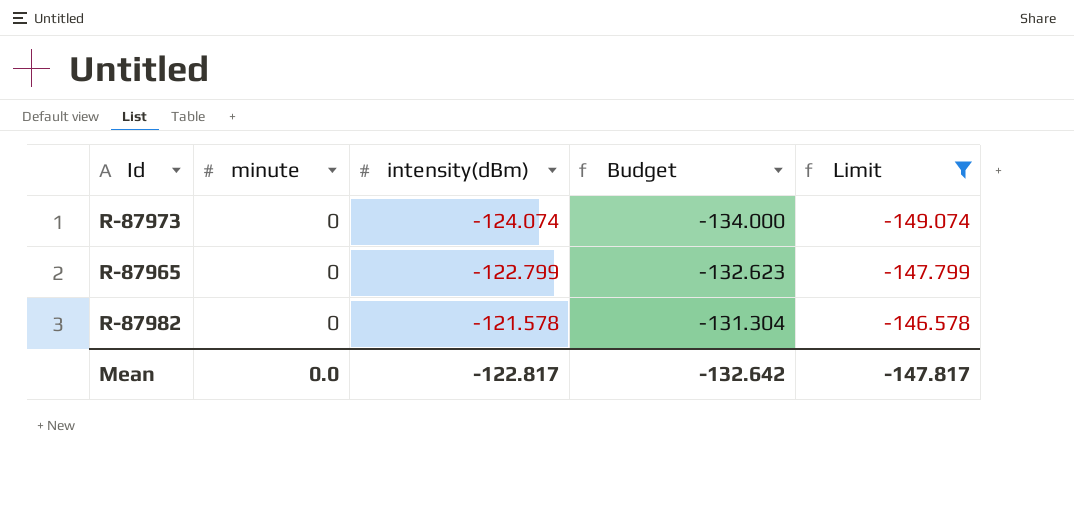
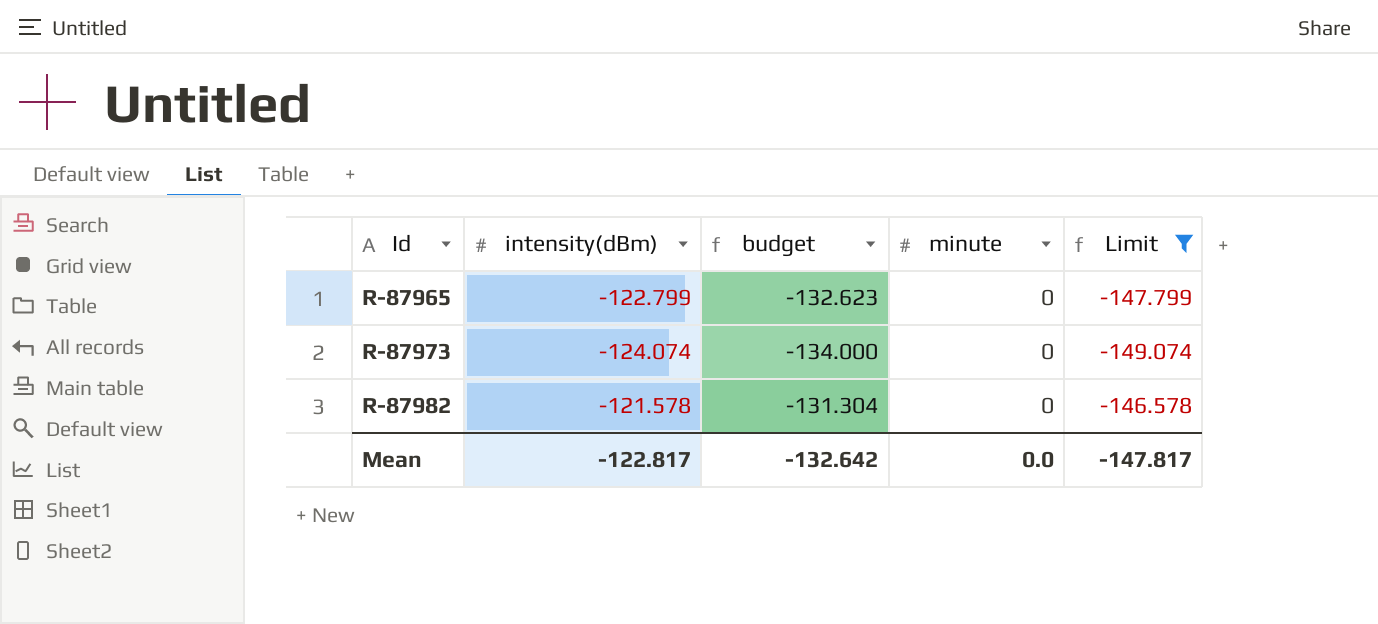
row order: intensity(dBm) ascending -> Id ascending
column name: Budget -> budget
column minute | position: 2 -> 4

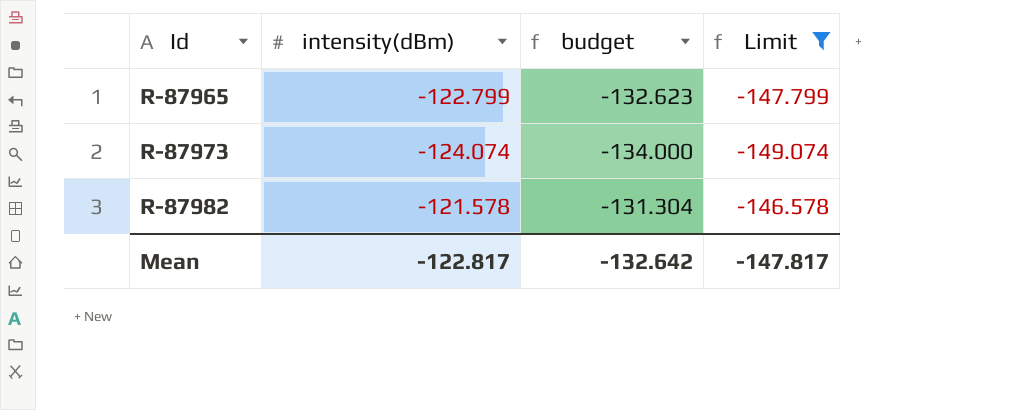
column minute | position: 4 -> none

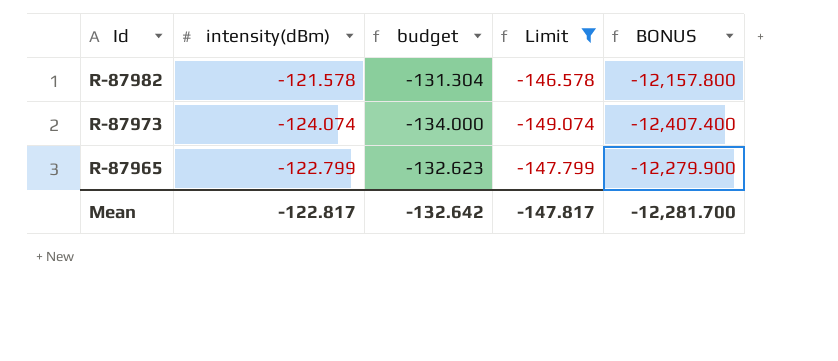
row order: Id ascending -> Id descending
column BONUS | formula: none -> [intensity(dBm)] * 100

